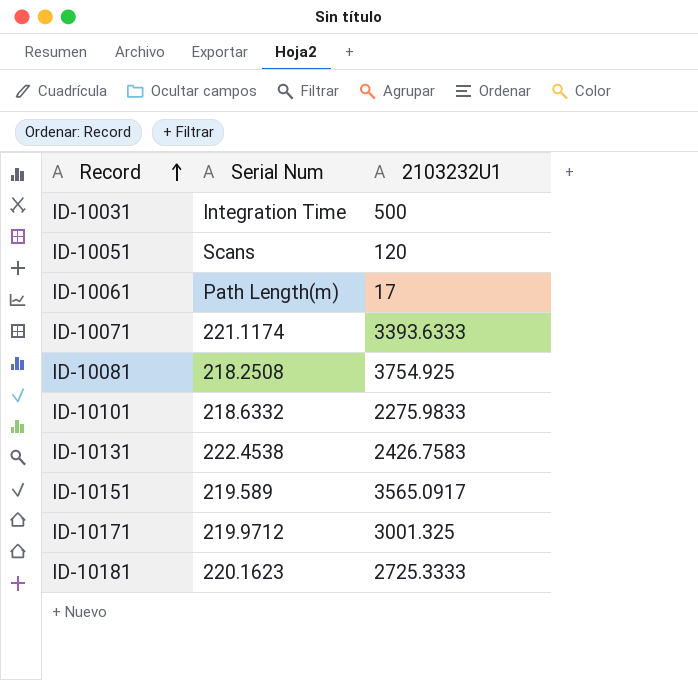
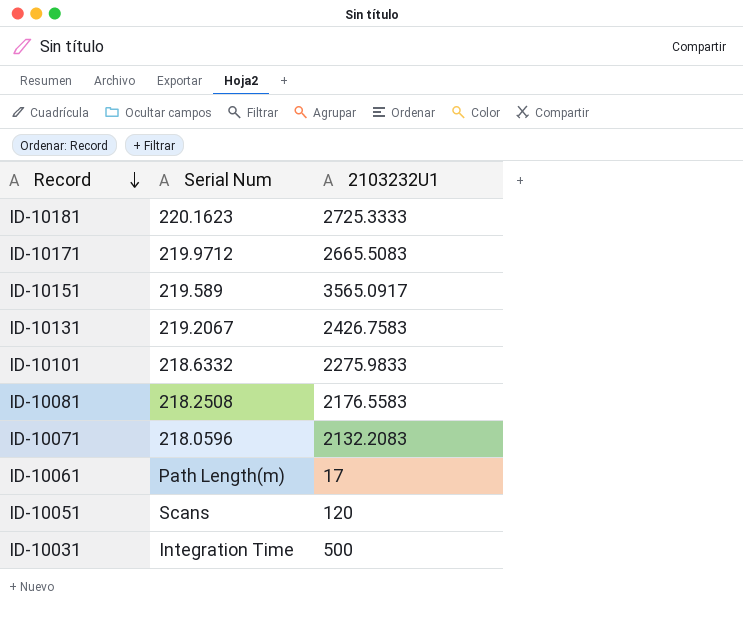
row order: Record ascending -> Record descending
ID-10171 | 2103232U1: 3001.325 -> 2665.5083
ID-10131 | Serial Num: 222.4538 -> 219.2067
ID-10081 | 2103232U1: 3754.925 -> 2176.5583
ID-10071 | Serial Num: 221.1174 -> 218.0596
ID-10071 | 2103232U1: 3393.6333 -> 2132.2083

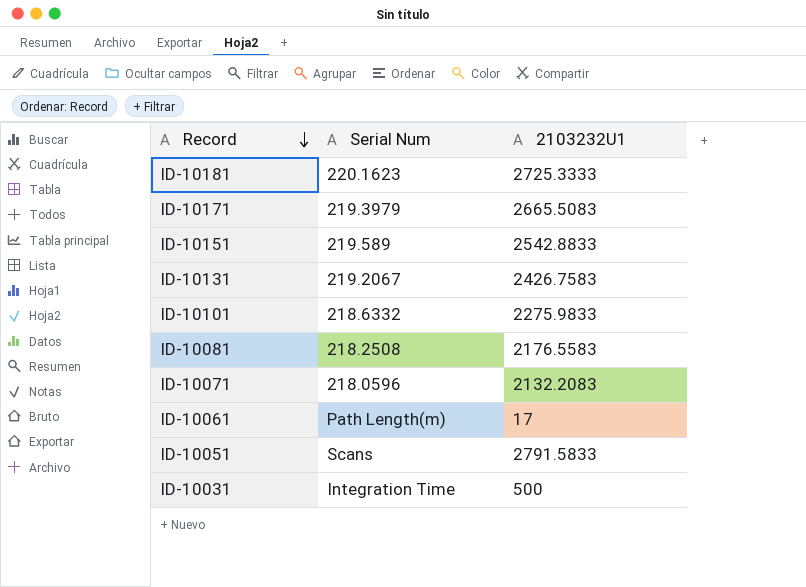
ID-10171 | Serial Num: 219.9712 -> 219.3979
ID-10151 | 2103232U1: 3565.0917 -> 2542.8833
ID-10051 | 2103232U1: 120 -> 2791.5833

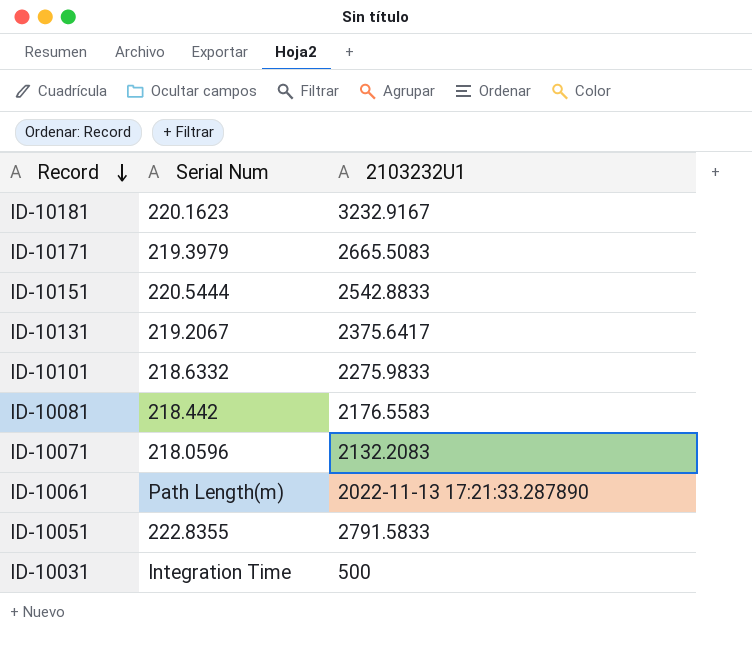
ID-10181 | 2103232U1: 2725.3333 -> 3232.9167
ID-10151 | Serial Num: 219.589 -> 220.5444
ID-10131 | 2103232U1: 2426.7583 -> 2375.6417
ID-10081 | Serial Num: 218.2508 -> 218.442
ID-10061 | 2103232U1: 17 -> 2022-11-13 17:21:33.287890
ID-10051 | Serial Num: Scans -> 222.8355

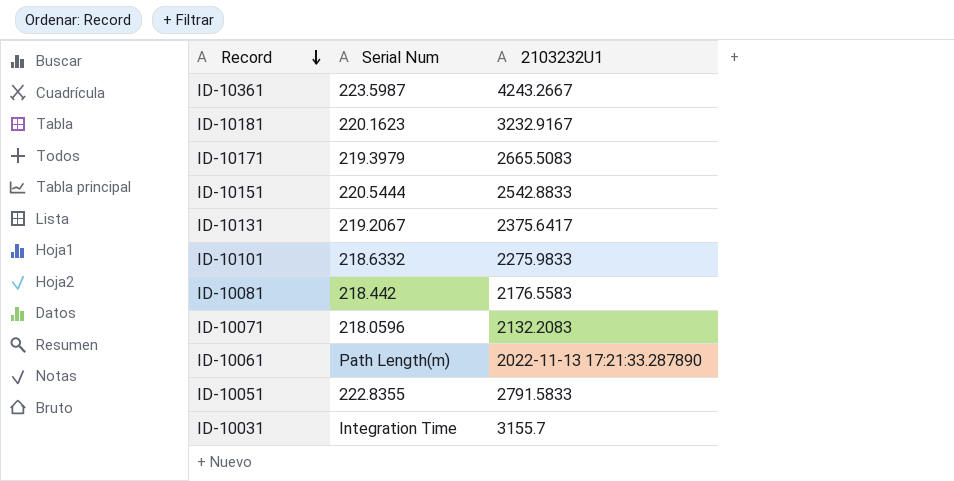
row ID-10361: none -> 223.5987 | 4243.2667
ID-10031 | 2103232U1: 500 -> 3155.7

